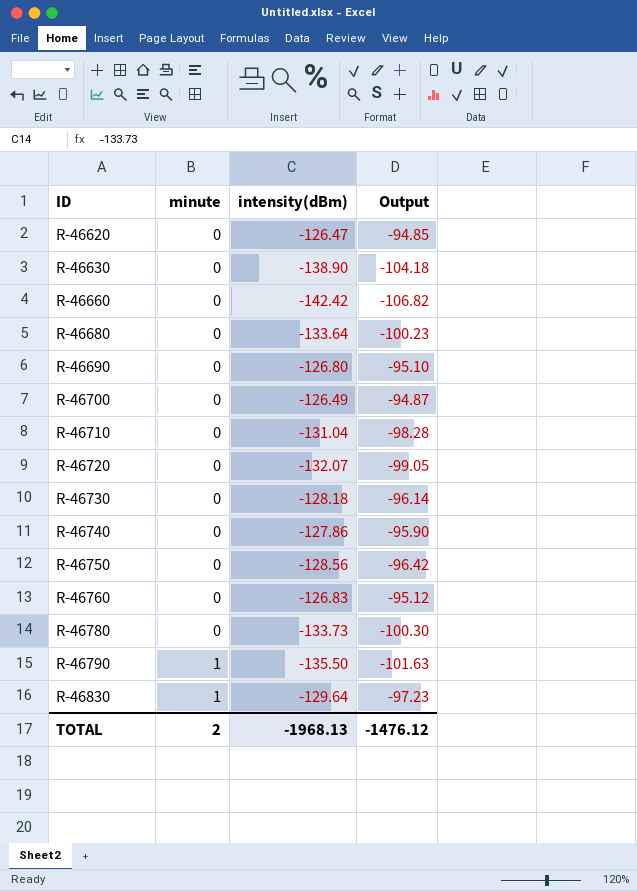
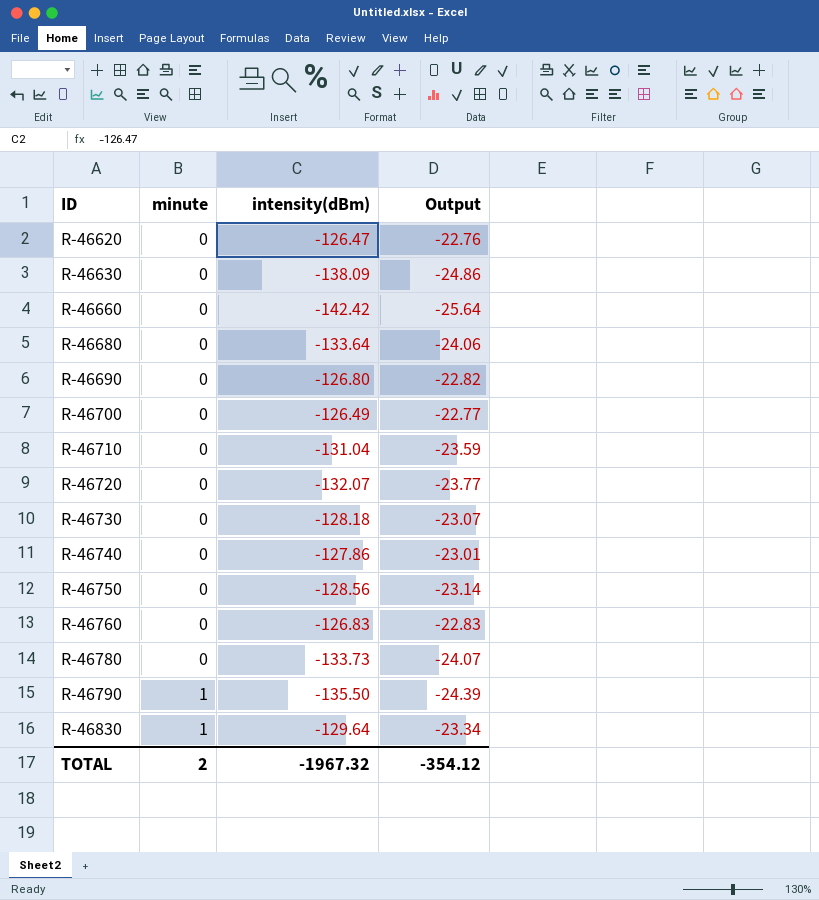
column Output | formula: [intensity(dBm)] * 0.75 -> [intensity(dBm)] * 0.18
R-46630 | intensity(dBm): -138.90 -> -138.09
TOTAL | intensity(dBm): -1968.13 -> -1967.32
TOTAL | Output: -1476.12 -> -354.12

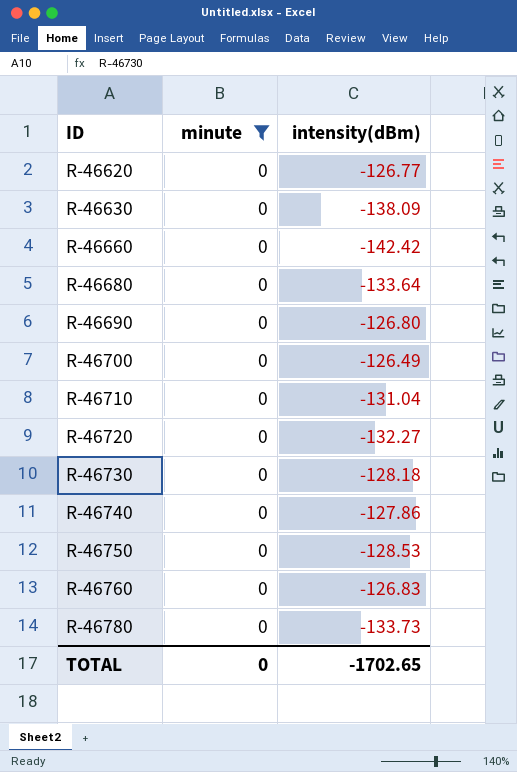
filter: none -> minute = 0
column Output | formula: [intensity(dBm)] * 0.18 -> none
R-46620 | intensity(dBm): -126.47 -> -126.77
R-46720 | intensity(dBm): -132.07 -> -132.27
R-46750 | intensity(dBm): -128.56 -> -128.53
TOTAL | minute: 2 -> 0
TOTAL | intensity(dBm): -1967.32 -> -1702.65

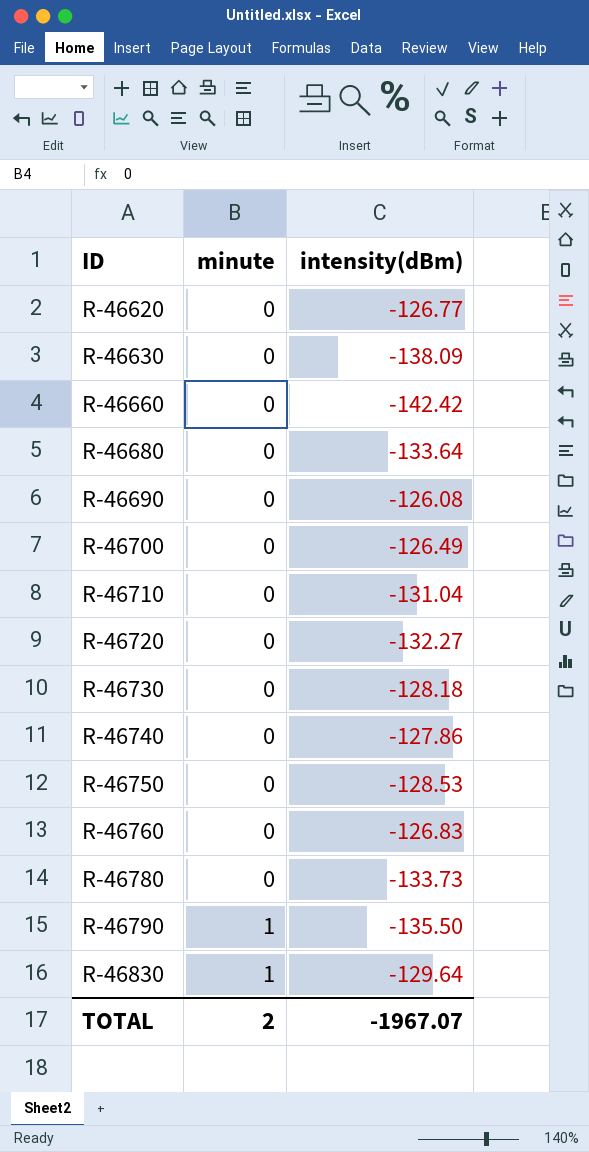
filter: minute = 0 -> none
R-46690 | intensity(dBm): -126.80 -> -126.08
TOTAL | minute: 0 -> 2
TOTAL | intensity(dBm): -1702.65 -> -1967.07

